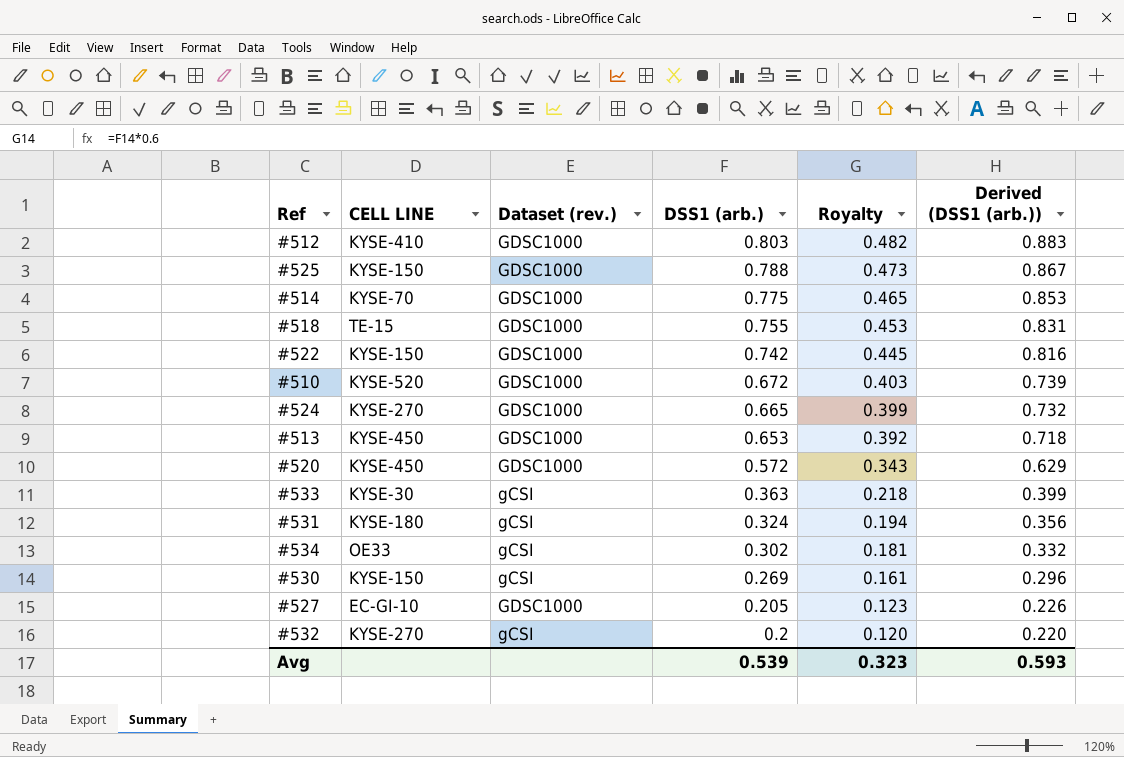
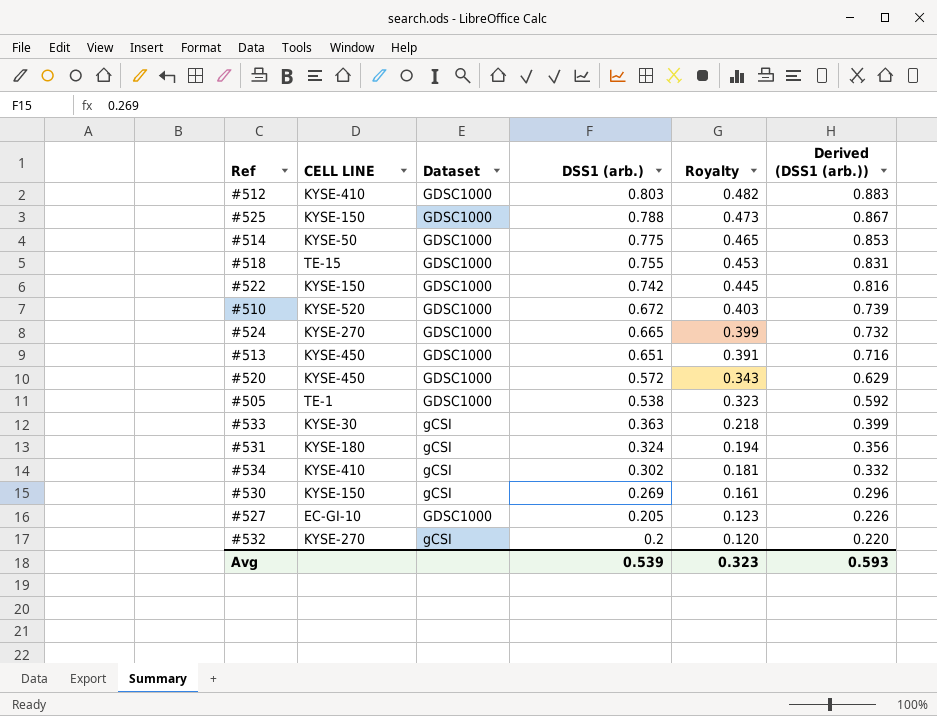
column name: Dataset (rev.) -> Dataset
#514 | CELL LINE: KYSE-70 -> KYSE-50
#513 | DSS1 (arb.): 0.653 -> 0.651
#513 | Royalty: 0.392 -> 0.391
#513 | Derived (DSS1 (arb.)): 0.718 -> 0.716
row #505: none -> TE-1 | GDSC1000 | 0.538 | 0.323 | 0.592
#534 | CELL LINE: OE33 -> KYSE-410

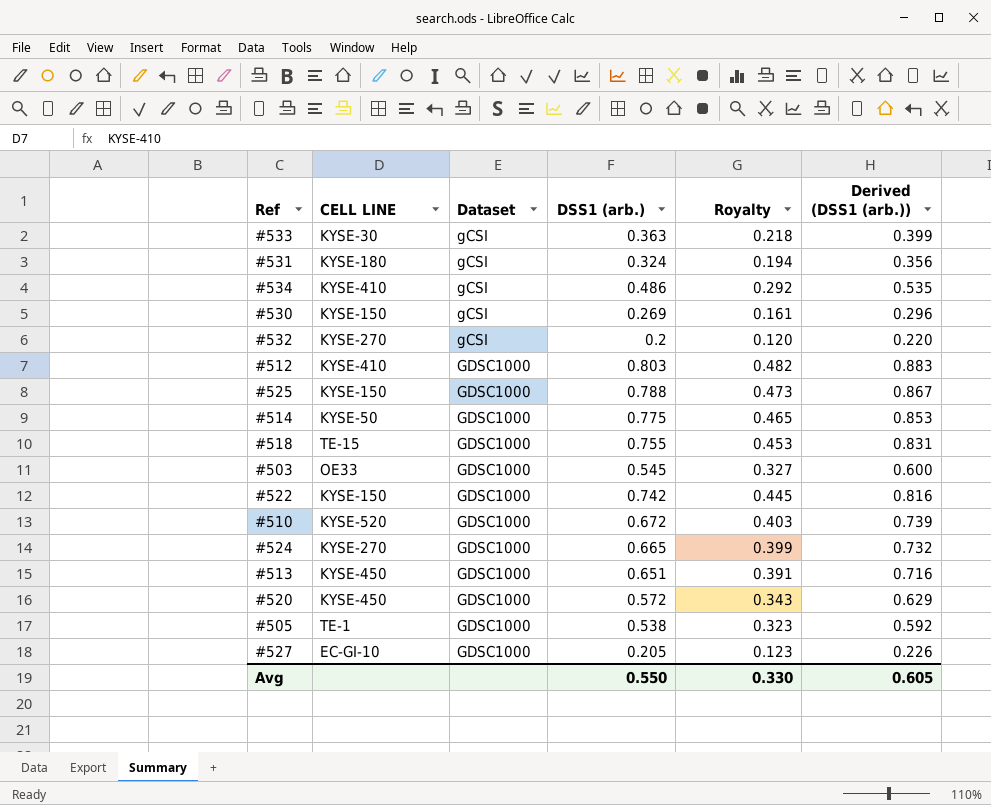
row order: DSS1 (arb.) descending -> Dataset ascending
#534 | DSS1 (arb.): 0.302 -> 0.486
#534 | Royalty: 0.181 -> 0.292
#534 | Derived (DSS1 (arb.)): 0.332 -> 0.535
row #503: none -> OE33 | GDSC1000 | 0.545 | 0.327 | 0.600
Avg | DSS1 (arb.): 0.539 -> 0.550
Avg | Royalty: 0.323 -> 0.330
Avg | Derived (DSS1 (arb.)): 0.593 -> 0.605

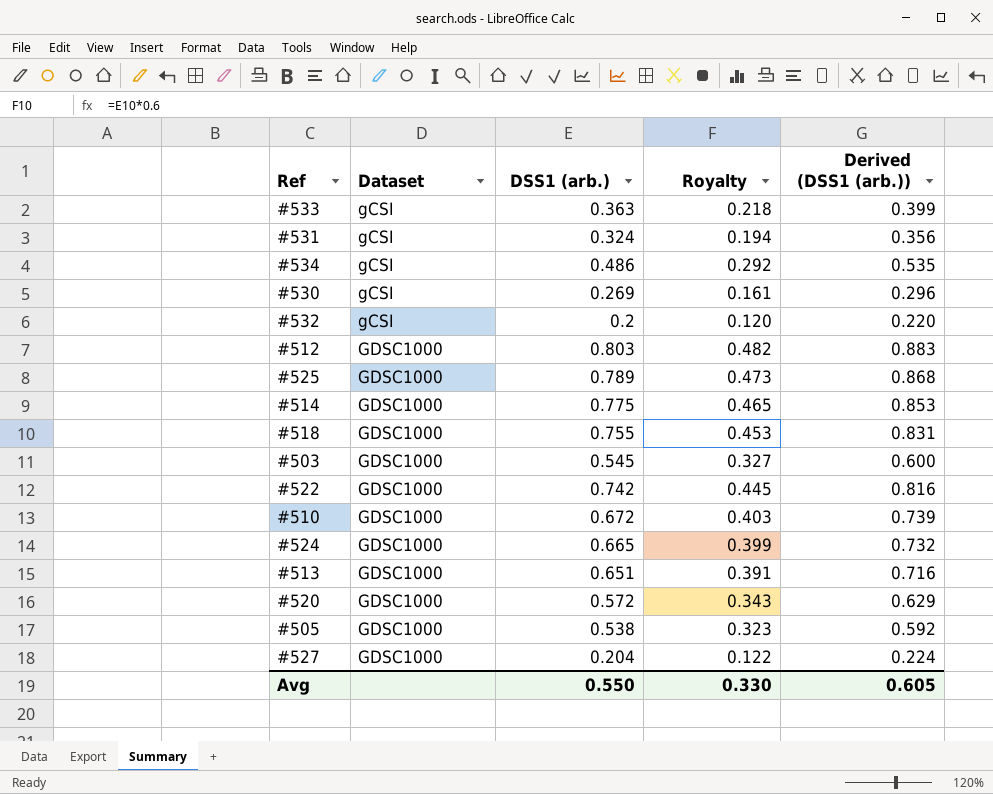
column CELL LINE | position: 2 -> none
#525 | DSS1 (arb.): 0.788 -> 0.789
#525 | Derived (DSS1 (arb.)): 0.867 -> 0.868
#527 | DSS1 (arb.): 0.205 -> 0.204
#527 | Royalty: 0.123 -> 0.122
#527 | Derived (DSS1 (arb.)): 0.226 -> 0.224

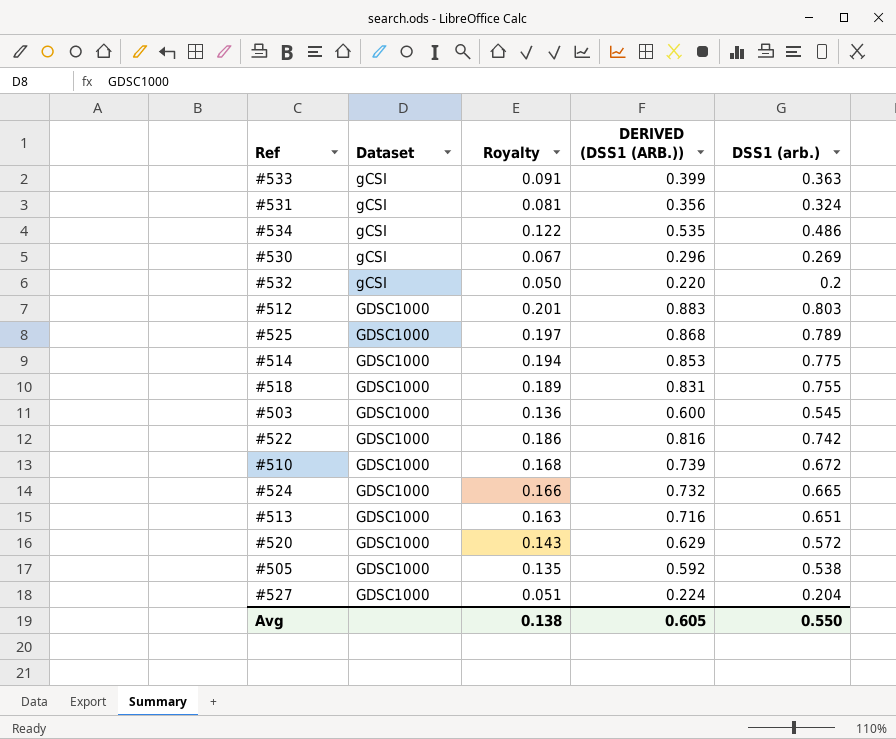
column Royalty | formula: [DSS1 (arb.)] * 0.6 -> [DSS1 (arb.)] * 0.25
column name: Derived (DSS1 (arb.)) -> DERIVED (DSS1 (ARB.))
column DSS1 (arb.) | position: 3 -> 5
Avg | Royalty: 0.330 -> 0.138

